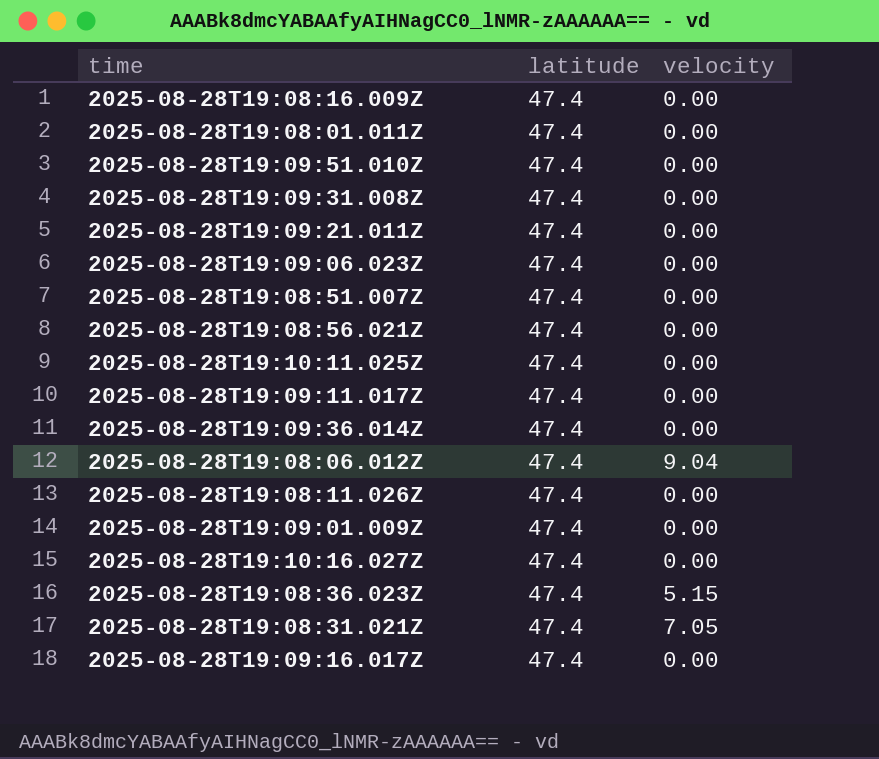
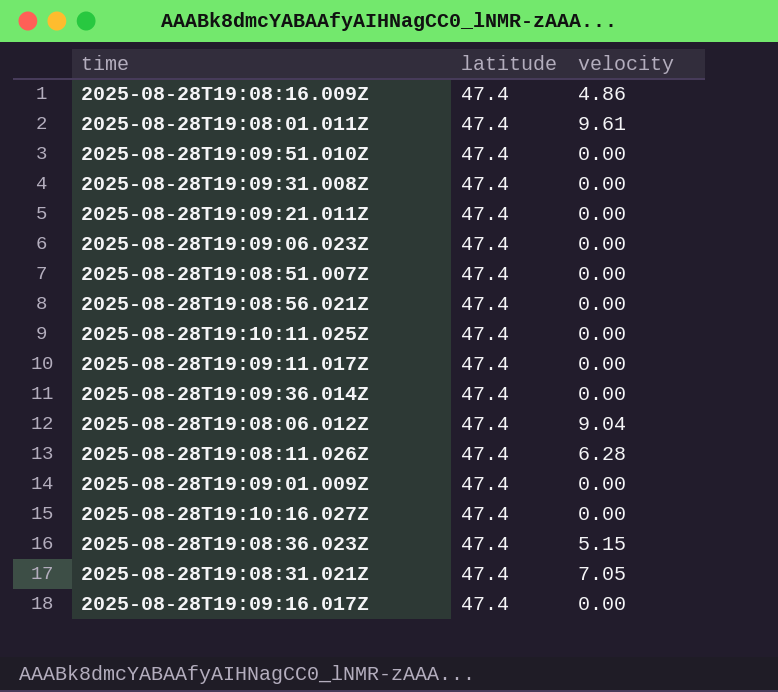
2025-08-28T19:08:16.009Z | velocity: 0.00 -> 4.86
2025-08-28T19:08:01.011Z | velocity: 0.00 -> 9.61
2025-08-28T19:08:11.026Z | velocity: 0.00 -> 6.28

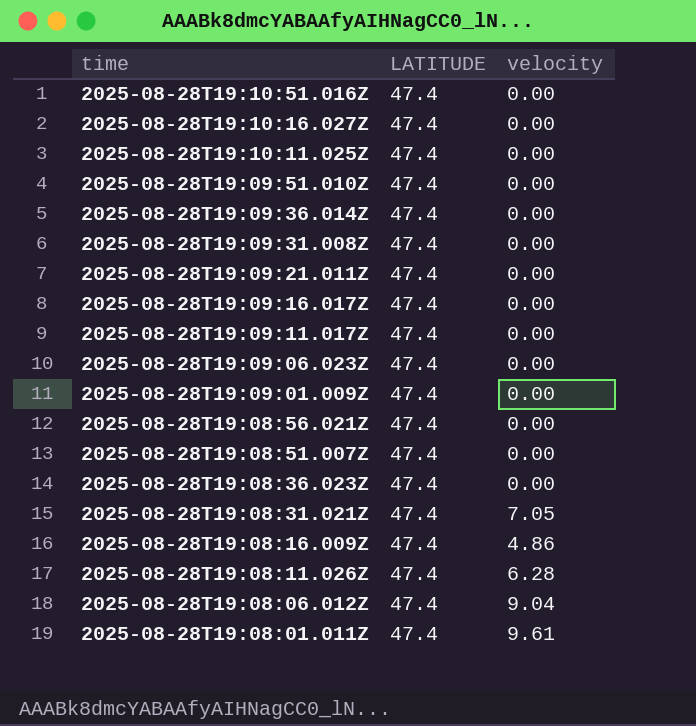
row order: none -> time descending
column name: latitude -> LATITUDE
row 2025-08-28T19:10:51.016Z: none -> 47.4 | 0.00
2025-08-28T19:08:36.023Z | velocity: 5.15 -> 0.00

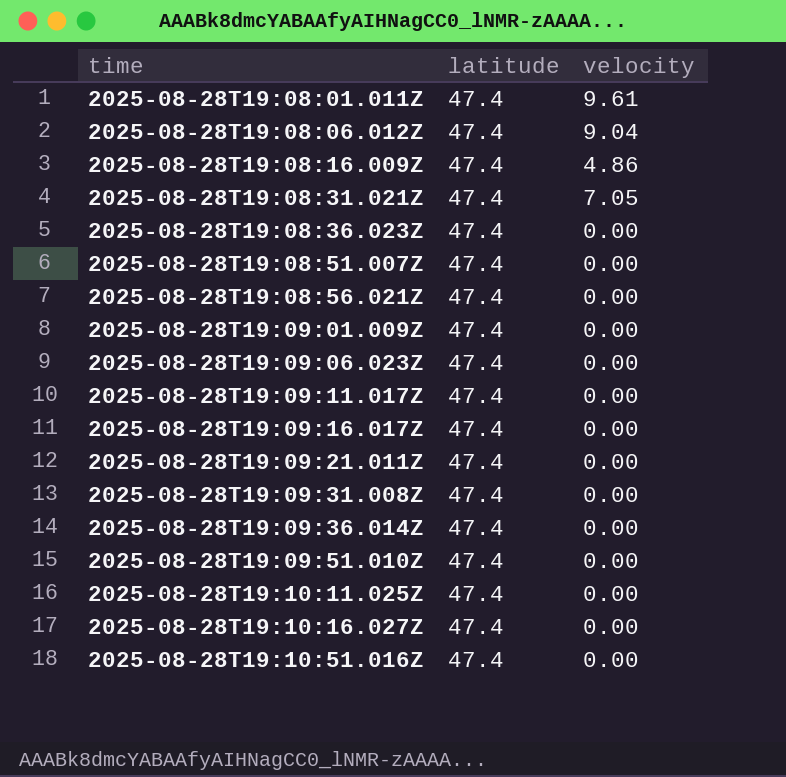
row order: time descending -> time ascending
column name: LATITUDE -> latitude
row 2025-08-28T19:08:11.026Z: 47.4 | 6.28 -> none

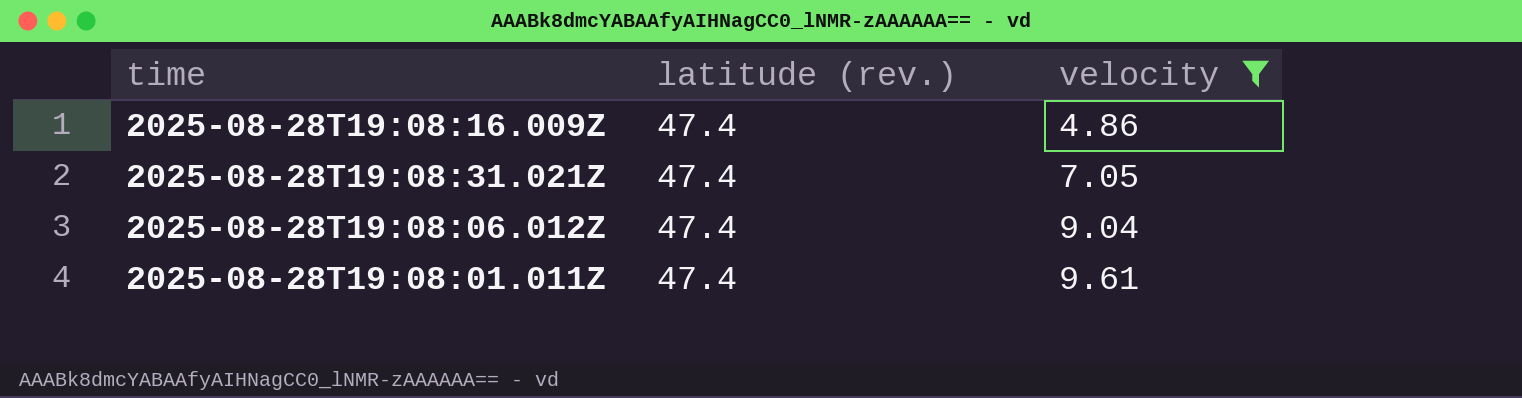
filter: none -> velocity != 0.00
row order: time ascending -> velocity ascending
column name: latitude -> latitude (rev.)

